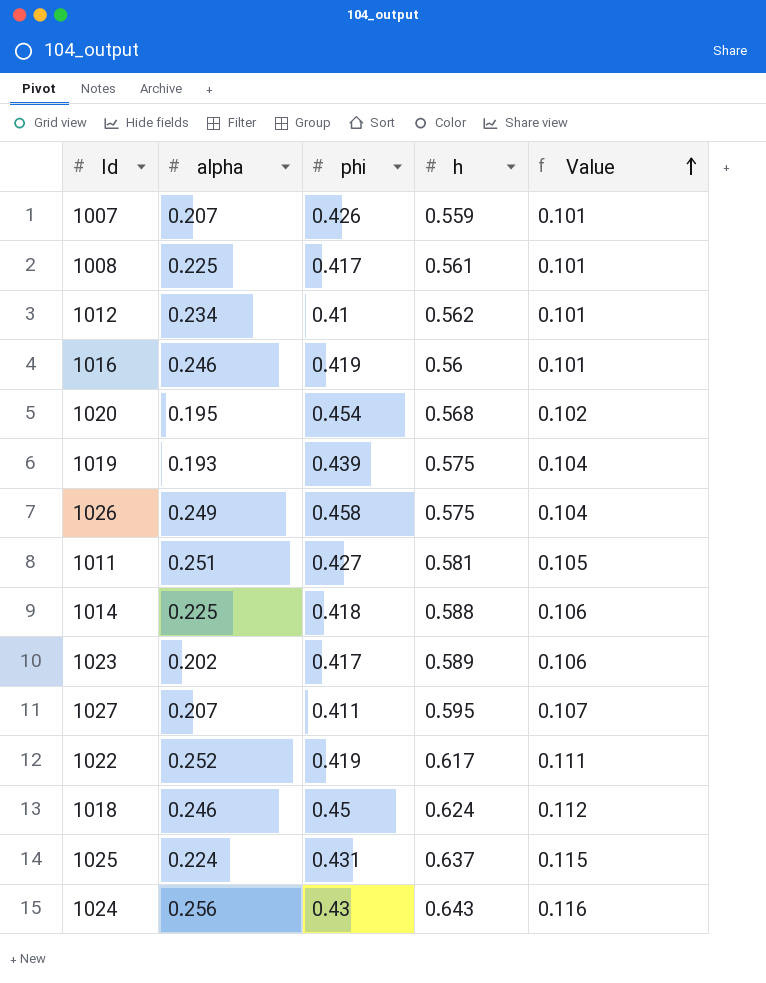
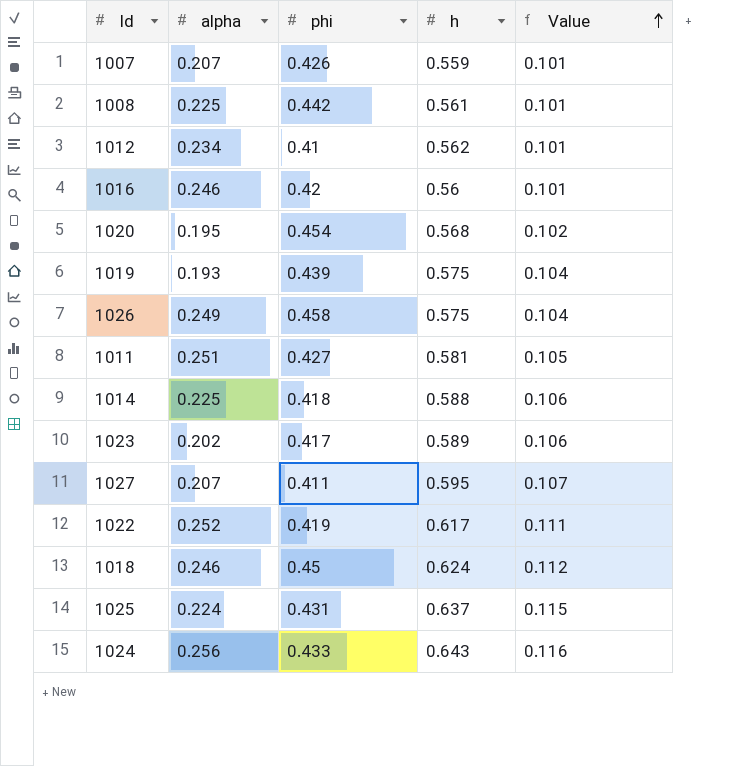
1008 | phi: 0.417 -> 0.442
1016 | phi: 0.419 -> 0.42
1024 | phi: 0.43 -> 0.433

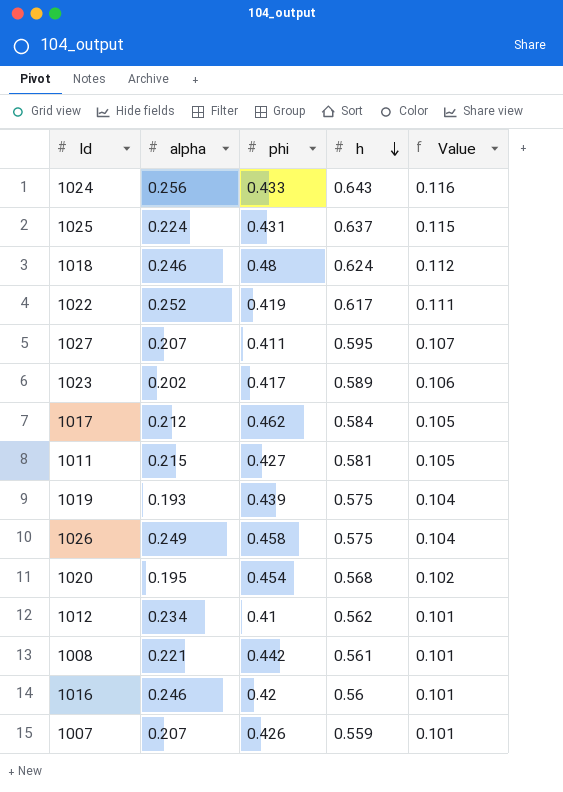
row order: Value ascending -> h descending
row 1014: 0.225 | 0.418 | 0.588 | 0.106 -> none
1018 | phi: 0.45 -> 0.48
row 1017: none -> 0.212 | 0.462 | 0.584 | 0.105
1011 | alpha: 0.251 -> 0.215
1008 | alpha: 0.225 -> 0.221

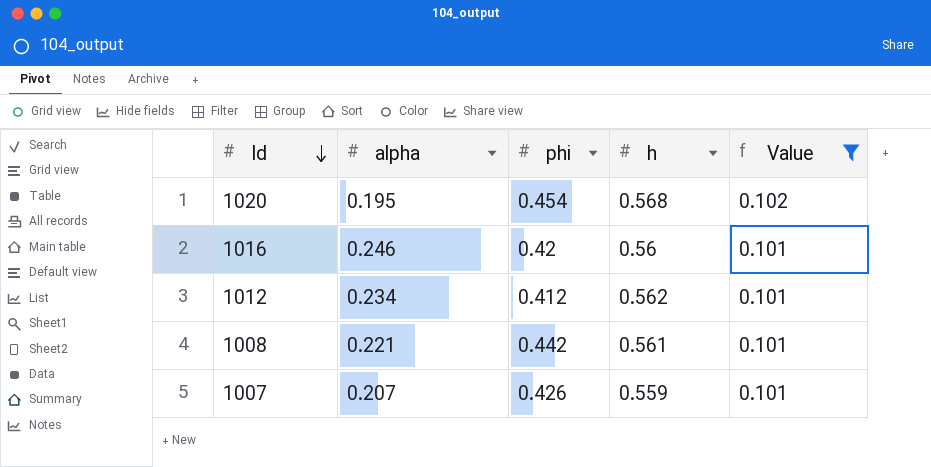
filter: none -> Value <= 0.102
row order: h descending -> Id descending
1012 | phi: 0.41 -> 0.412

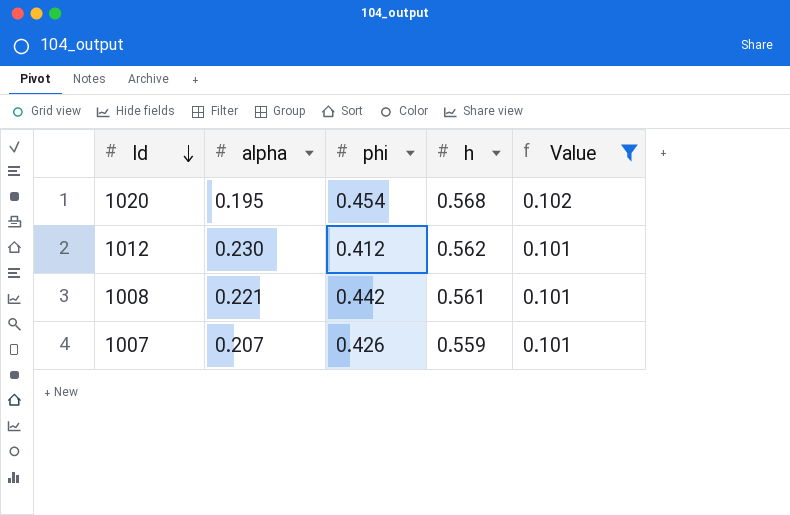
row 1016: 0.246 | 0.42 | 0.56 | 0.101 -> none
1012 | alpha: 0.234 -> 0.230

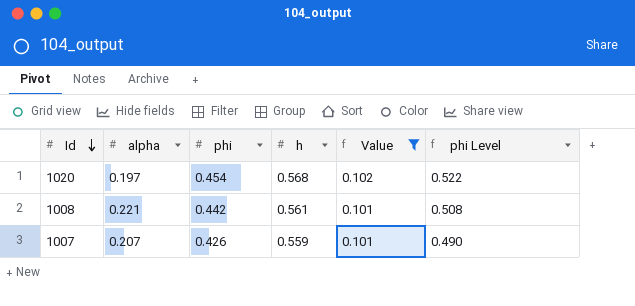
column phi Level | formula: none -> [phi] * 1.15
row 1012: 0.230 | 0.412 | 0.562 | 0.101 -> none
1020 | alpha: 0.195 -> 0.197

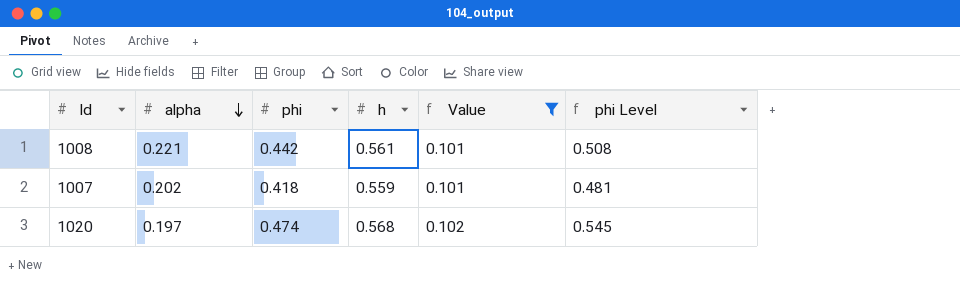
row order: Id descending -> alpha descending
1007 | alpha: 0.207 -> 0.202
1007 | phi: 0.426 -> 0.418
1007 | phi Level: 0.490 -> 0.481
1020 | phi: 0.454 -> 0.474
1020 | phi Level: 0.522 -> 0.545

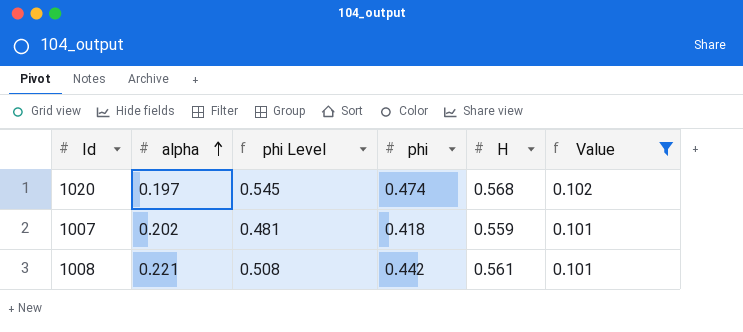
row order: alpha descending -> alpha ascending
column phi Level | position: 6 -> 3
column name: h -> H

